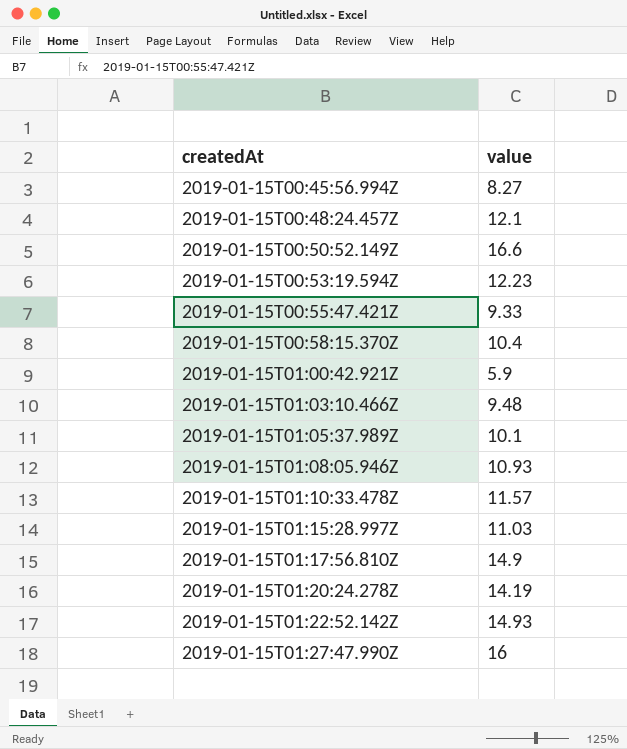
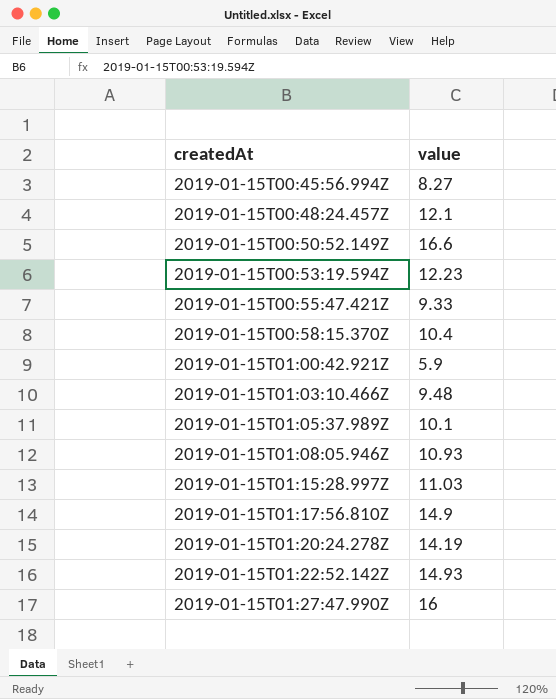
row 2019-01-15T01:10:33.478Z: 11.57 -> none

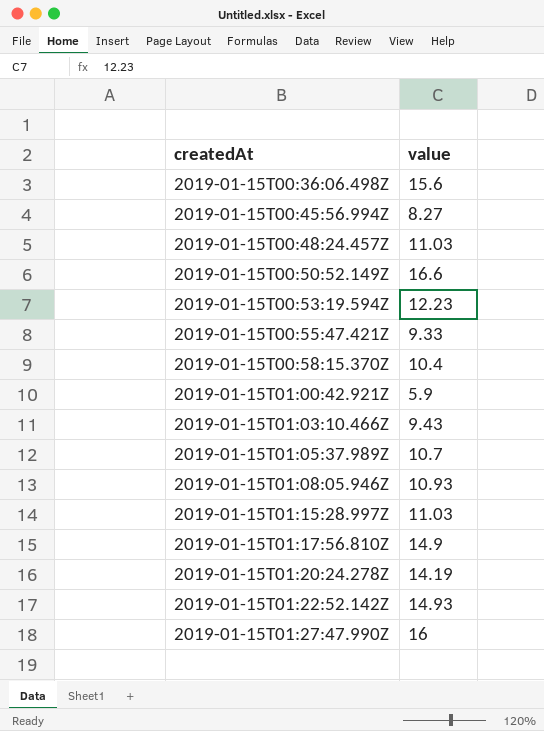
row 2019-01-15T00:36:06.498Z: none -> 15.6
2019-01-15T00:48:24.457Z | value: 12.1 -> 11.03
2019-01-15T01:03:10.466Z | value: 9.48 -> 9.43
2019-01-15T01:05:37.989Z | value: 10.1 -> 10.7

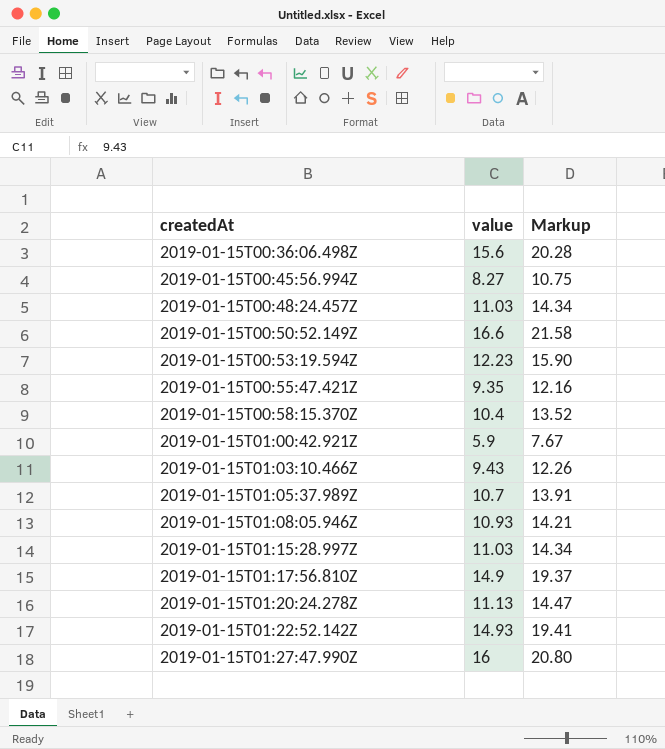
column Markup | formula: none -> [value] * 1.3
2019-01-15T00:55:47.421Z | value: 9.33 -> 9.35
2019-01-15T01:20:24.278Z | value: 14.19 -> 11.13

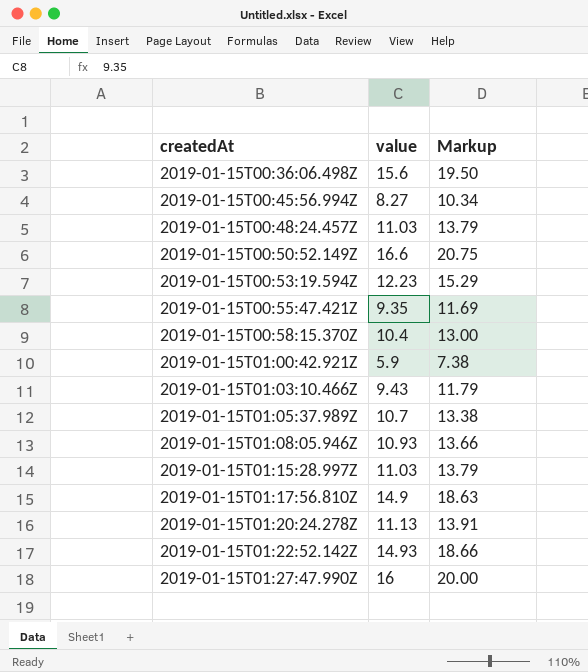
column Markup | formula: [value] * 1.3 -> [value] * 1.25

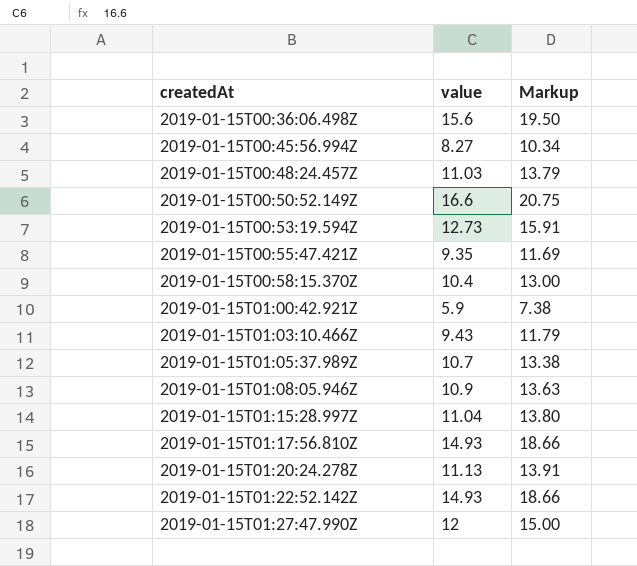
2019-01-15T00:53:19.594Z | value: 12.23 -> 12.73
2019-01-15T00:53:19.594Z | Markup: 15.29 -> 15.91
2019-01-15T01:08:05.946Z | value: 10.93 -> 10.9
2019-01-15T01:08:05.946Z | Markup: 13.66 -> 13.63
2019-01-15T01:15:28.997Z | value: 11.03 -> 11.04
2019-01-15T01:15:28.997Z | Markup: 13.79 -> 13.80
2019-01-15T01:17:56.810Z | value: 14.9 -> 14.93
2019-01-15T01:17:56.810Z | Markup: 18.63 -> 18.66
2019-01-15T01:27:47.990Z | value: 16 -> 12
2019-01-15T01:27:47.990Z | Markup: 20.00 -> 15.00

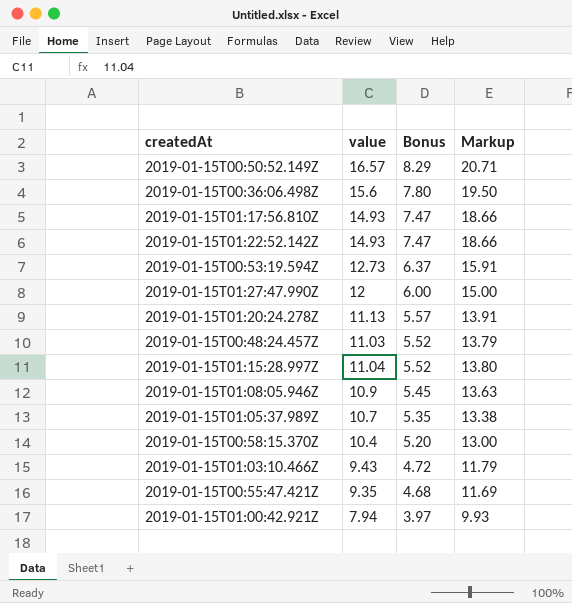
row order: createdAt ascending -> Bonus descending
column Bonus | formula: none -> [value] * 0.5
row 2019-01-15T00:45:56.994Z: 8.27 | 10.34 -> none
2019-01-15T00:50:52.149Z | value: 16.6 -> 16.57
2019-01-15T00:50:52.149Z | Markup: 20.75 -> 20.71
2019-01-15T01:00:42.921Z | value: 5.9 -> 7.94
2019-01-15T01:00:42.921Z | Markup: 7.38 -> 9.93

